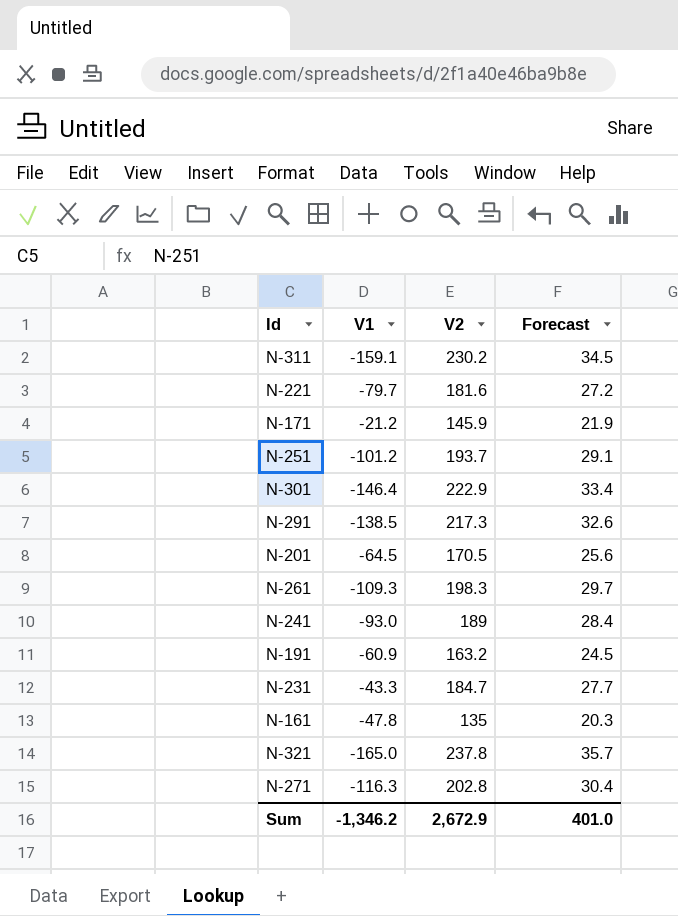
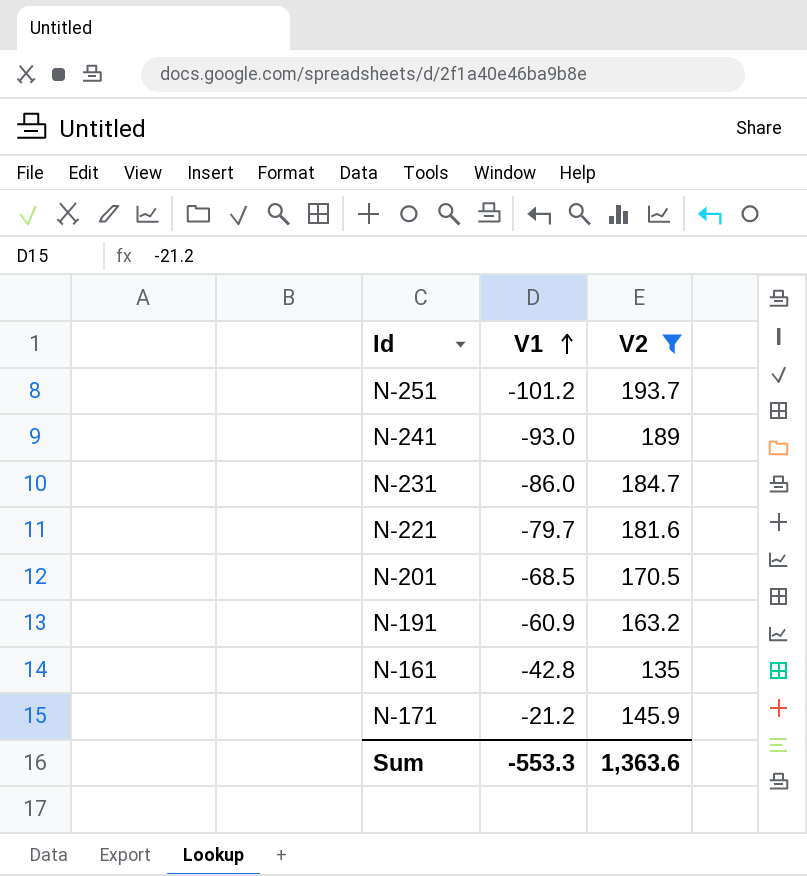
filter: none -> V2 <= 193.7
row order: none -> V1 ascending
column Forecast | formula: [V2] * 0.15 -> none
N-231 | V1: -43.3 -> -86.0
N-201 | V1: -64.5 -> -68.5
N-161 | V1: -47.8 -> -42.8
Sum | V1: -1,346.2 -> -553.3
Sum | V2: 2,672.9 -> 1,363.6

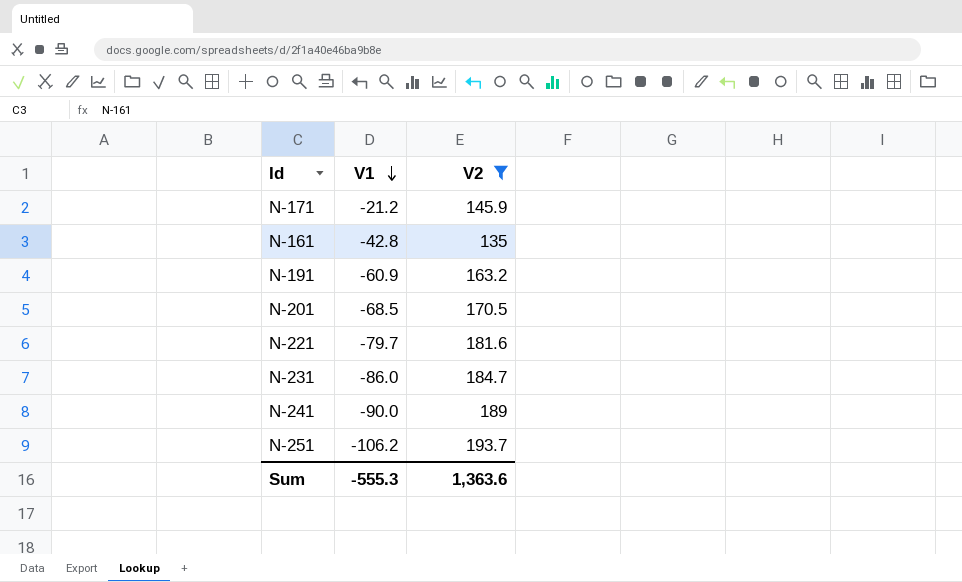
row order: V1 ascending -> V1 descending
N-241 | V1: -93.0 -> -90.0
N-251 | V1: -101.2 -> -106.2
Sum | V1: -553.3 -> -555.3

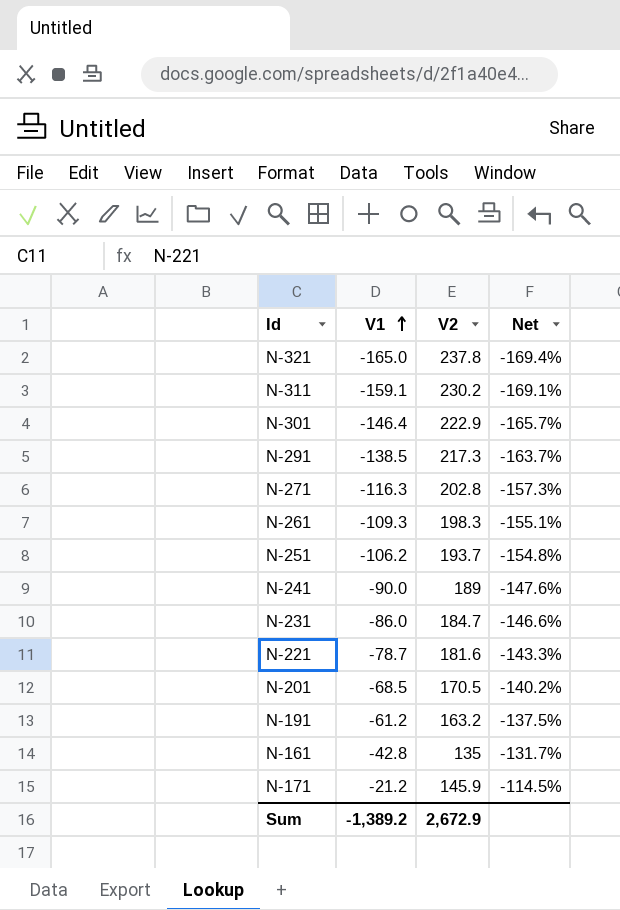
filter: V2 <= 193.7 -> none
row order: V1 descending -> V1 ascending
column Net | formula: none -> ([V1] - [V2]) / [V2]
N-221 | V1: -79.7 -> -78.7
N-191 | V1: -60.9 -> -61.2
Sum | V1: -555.3 -> -1,389.2
Sum | V2: 1,363.6 -> 2,672.9

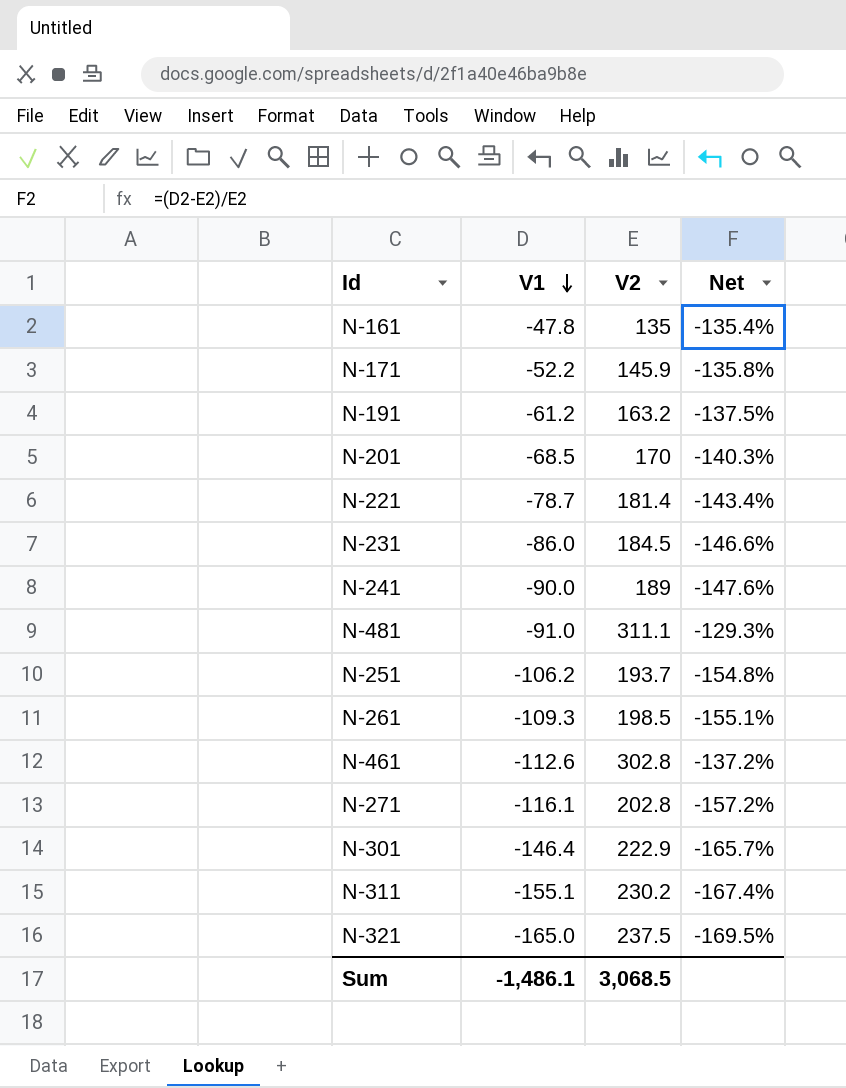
row order: V1 ascending -> V1 descending
row N-291: -138.5 | 217.3 | -163.7% -> none
N-161 | V1: -42.8 -> -47.8
N-161 | Net: -131.7% -> -135.4%
N-171 | V1: -21.2 -> -52.2
N-171 | Net: -114.5% -> -135.8%
N-201 | V2: 170.5 -> 170
N-201 | Net: -140.2% -> -140.3%
N-221 | V2: 181.6 -> 181.4
N-221 | Net: -143.3% -> -143.4%
N-231 | V2: 184.7 -> 184.5
row N-481: none -> -91.0 | 311.1 | -129.3%
N-261 | V2: 198.3 -> 198.5
row N-461: none -> -112.6 | 302.8 | -137.2%
N-271 | V1: -116.3 -> -116.1
N-271 | Net: -157.3% -> -157.2%
N-311 | V1: -159.1 -> -155.1
N-311 | Net: -169.1% -> -167.4%
N-321 | V2: 237.8 -> 237.5
N-321 | Net: -169.4% -> -169.5%
Sum | V1: -1,389.2 -> -1,486.1
Sum | V2: 2,672.9 -> 3,068.5

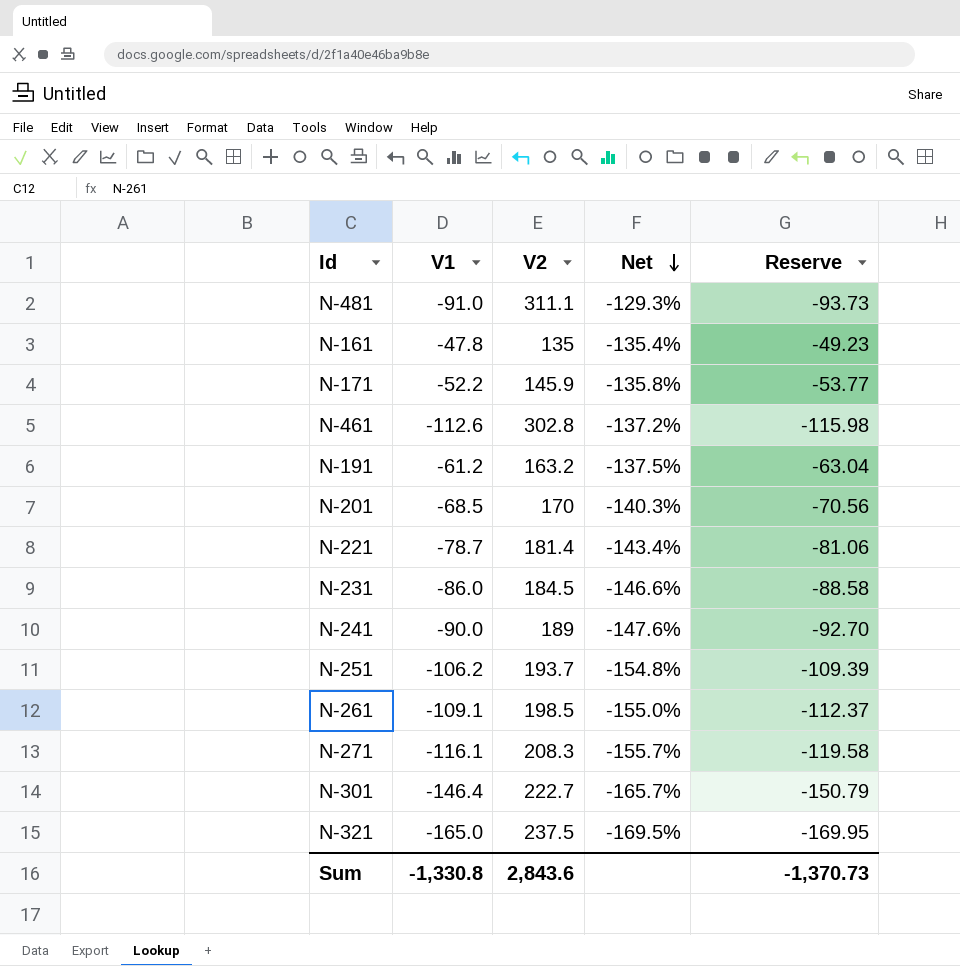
row order: V1 descending -> Net descending
column Reserve | formula: none -> [V1] * 1.03
row N-311: -155.1 | 230.2 | -167.4% -> none
N-261 | V1: -109.3 -> -109.1
N-261 | Net: -155.1% -> -155.0%
N-271 | V2: 202.8 -> 208.3
N-271 | Net: -157.2% -> -155.7%
N-301 | V2: 222.9 -> 222.7
Sum | V1: -1,486.1 -> -1,330.8
Sum | V2: 3,068.5 -> 2,843.6

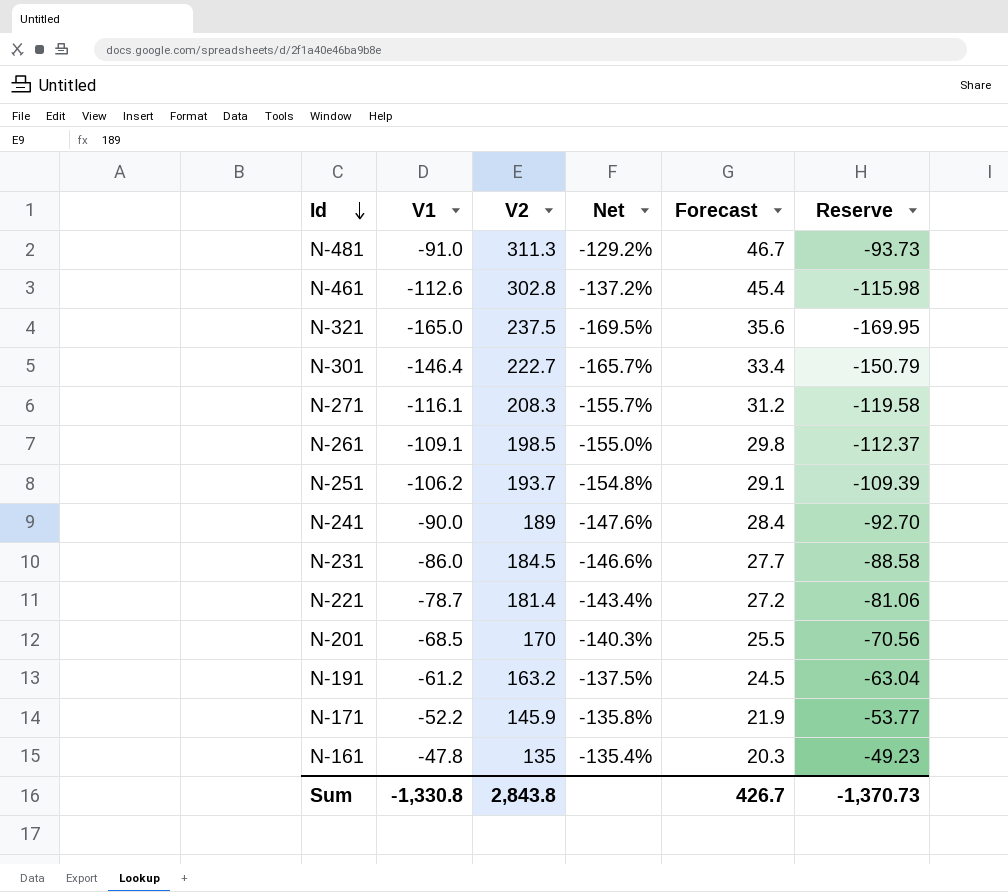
row order: Net descending -> Id descending
column Forecast | formula: none -> [V2] * 0.15
N-481 | V2: 311.1 -> 311.3
N-481 | Net: -129.3% -> -129.2%
Sum | V2: 2,843.6 -> 2,843.8

